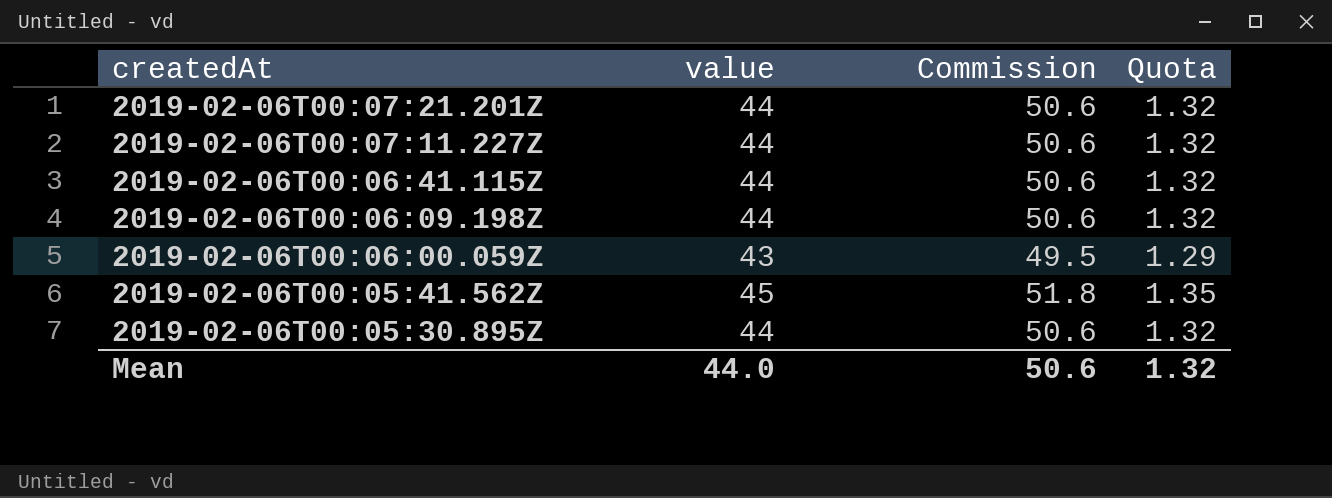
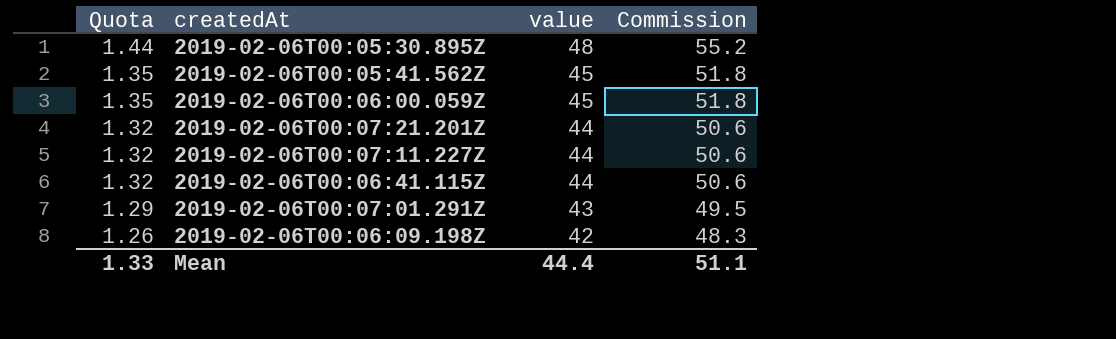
row order: createdAt descending -> Quota descending
column Quota | position: 4 -> 1
2019-02-06T00:05:30.895Z | Quota: 1.32 -> 1.44
2019-02-06T00:05:30.895Z | value: 44 -> 48
2019-02-06T00:05:30.895Z | Commission: 50.6 -> 55.2
2019-02-06T00:06:00.059Z | Quota: 1.29 -> 1.35
2019-02-06T00:06:00.059Z | value: 43 -> 45
2019-02-06T00:06:00.059Z | Commission: 49.5 -> 51.8
row 2019-02-06T00:07:01.291Z: none -> 1.29 | 43 | 49.5
2019-02-06T00:06:09.198Z | Quota: 1.32 -> 1.26
2019-02-06T00:06:09.198Z | value: 44 -> 42
2019-02-06T00:06:09.198Z | Commission: 50.6 -> 48.3
Mean | Quota: 1.32 -> 1.33
Mean | value: 44.0 -> 44.4
Mean | Commission: 50.6 -> 51.1

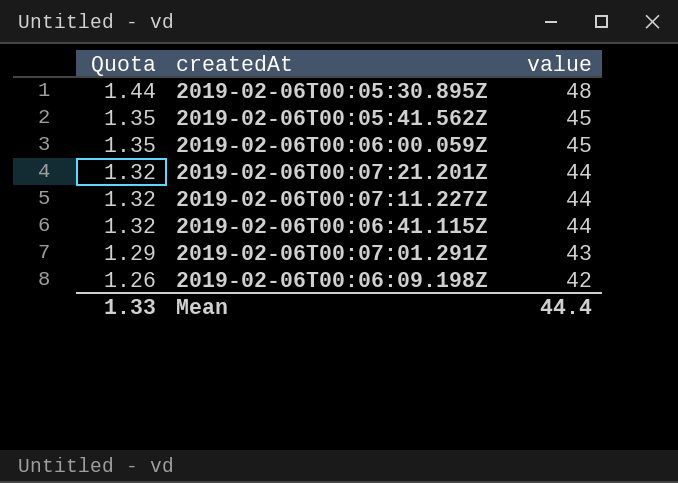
column Commission | formula: [value] * 1.15 -> none

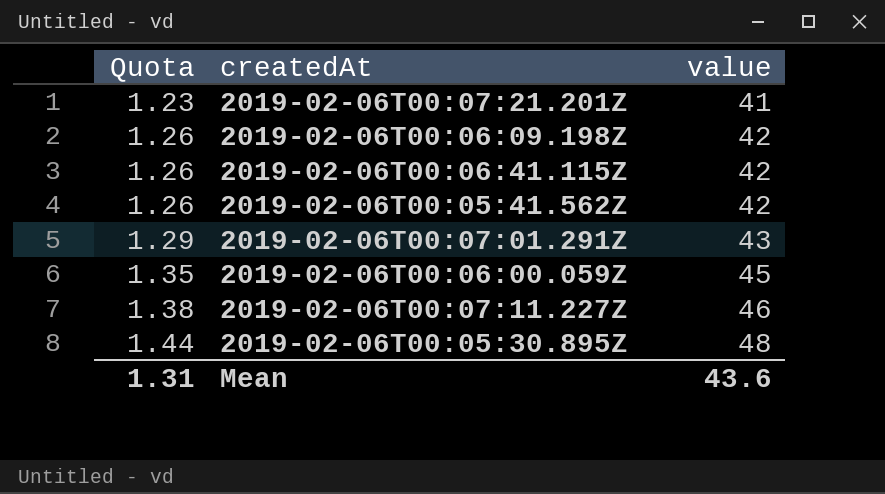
row order: Quota descending -> Quota ascending
2019-02-06T00:07:21.201Z | Quota: 1.32 -> 1.23
2019-02-06T00:07:21.201Z | value: 44 -> 41
2019-02-06T00:06:41.115Z | Quota: 1.32 -> 1.26
2019-02-06T00:06:41.115Z | value: 44 -> 42
2019-02-06T00:05:41.562Z | Quota: 1.35 -> 1.26
2019-02-06T00:05:41.562Z | value: 45 -> 42
2019-02-06T00:07:11.227Z | Quota: 1.32 -> 1.38
2019-02-06T00:07:11.227Z | value: 44 -> 46
Mean | Quota: 1.33 -> 1.31
Mean | value: 44.4 -> 43.6

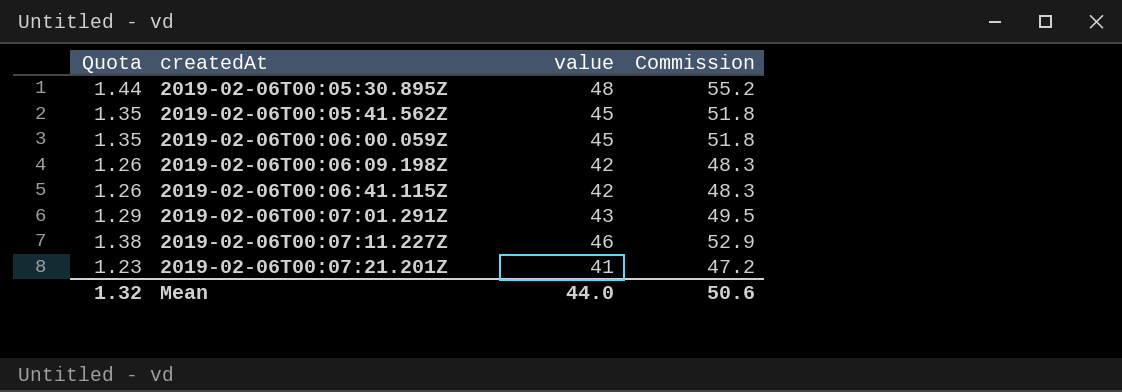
row order: Quota ascending -> createdAt ascending
column Commission | formula: none -> [value] * 1.15
2019-02-06T00:05:41.562Z | Quota: 1.26 -> 1.35
2019-02-06T00:05:41.562Z | value: 42 -> 45
Mean | Quota: 1.31 -> 1.32
Mean | value: 43.6 -> 44.0

